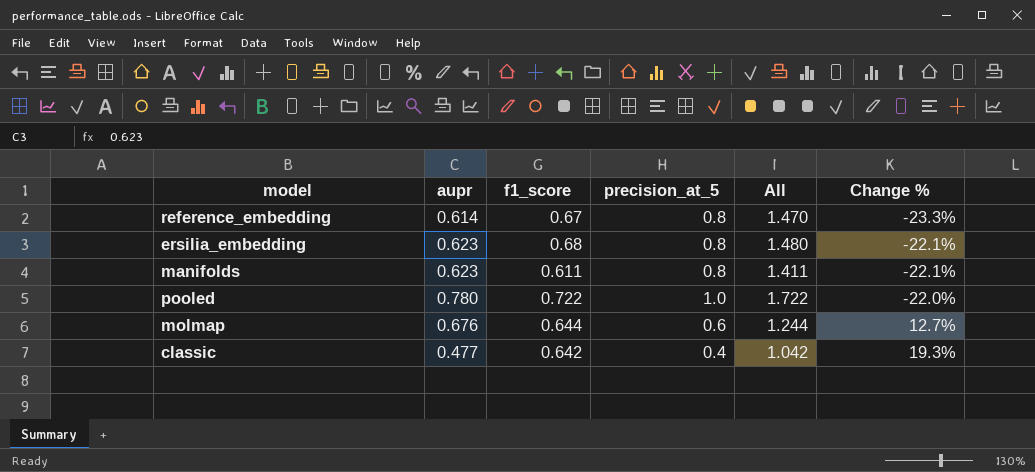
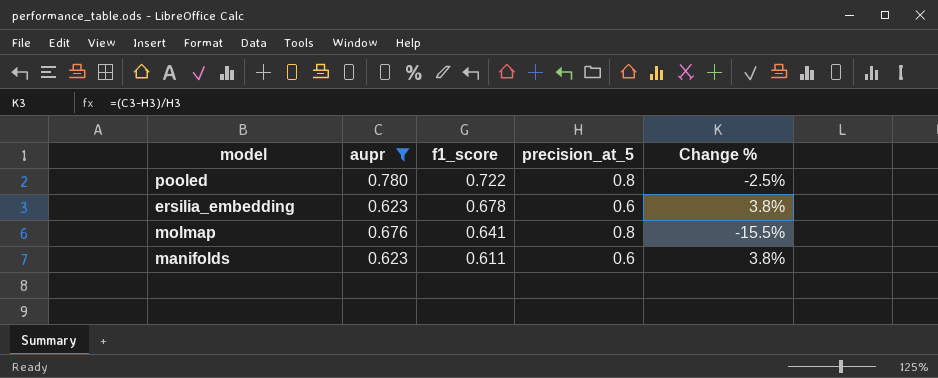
filter: none -> aupr >= 0.623
row order: Change % ascending -> f1_score descending
column All | formula: [f1_score] + [precision_at_5] -> none
pooled | precision_at_5: 1.0 -> 0.8
pooled | Change %: -22.0% -> -2.5%
ersilia_embedding | f1_score: 0.68 -> 0.678
ersilia_embedding | precision_at_5: 0.8 -> 0.6
ersilia_embedding | Change %: -22.1% -> 3.8%
molmap | f1_score: 0.644 -> 0.641
molmap | precision_at_5: 0.6 -> 0.8
molmap | Change %: 12.7% -> -15.5%
manifolds | precision_at_5: 0.8 -> 0.6
manifolds | Change %: -22.1% -> 3.8%

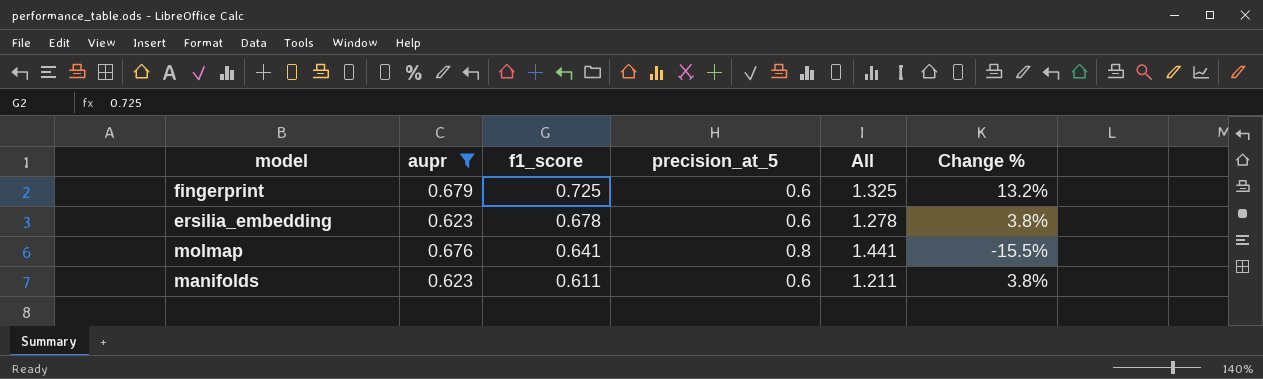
column All | formula: none -> [f1_score] + [precision_at_5]
row pooled: 0.780 | 0.722 | 0.8 | -2.5% -> none
row fingerprint: none -> 0.679 | 0.725 | 0.6 | 1.325 | 13.2%

